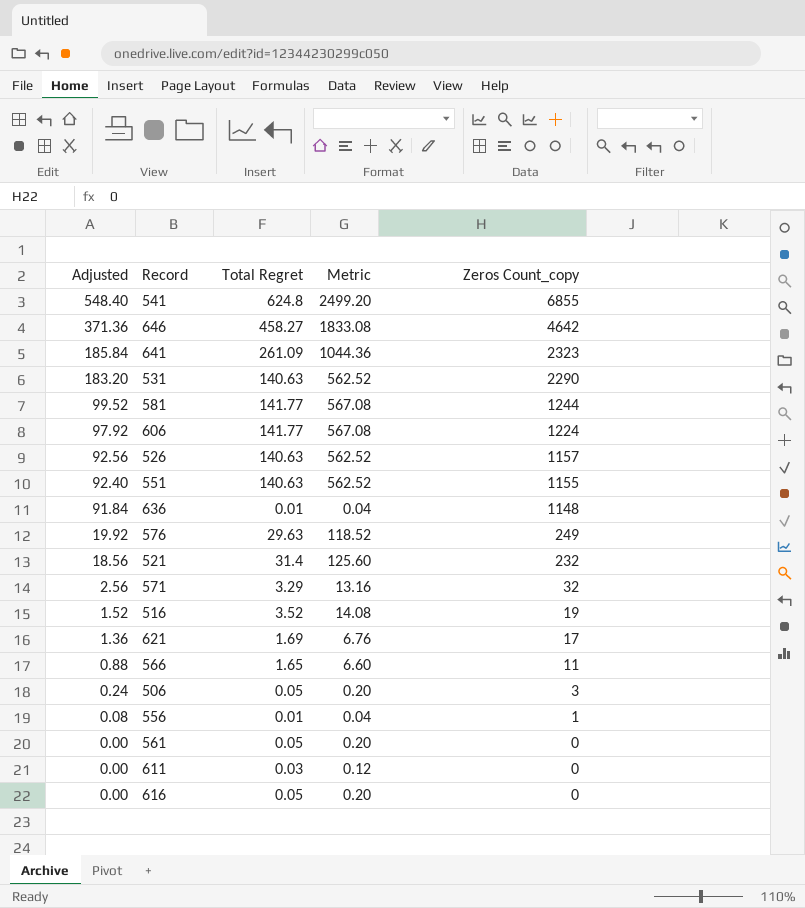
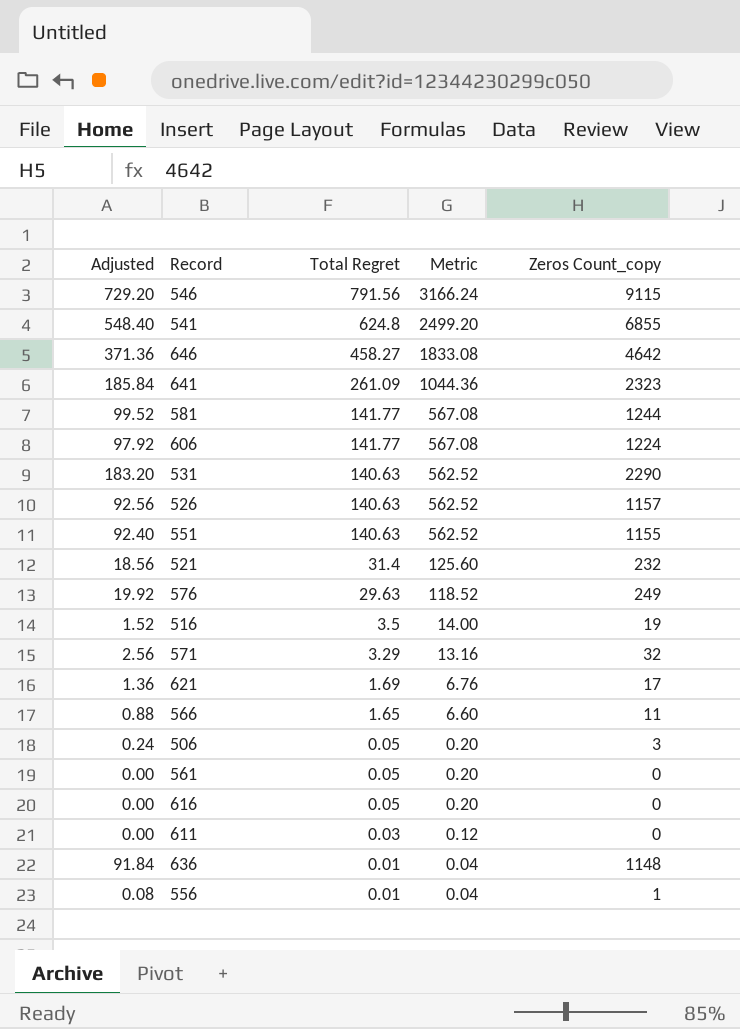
row order: Adjusted descending -> Total Regret descending
row 546: none -> 729.20 | 791.56 | 3166.24 | 9115
516 | Total Regret: 3.52 -> 3.5
516 | Metric: 14.08 -> 14.00

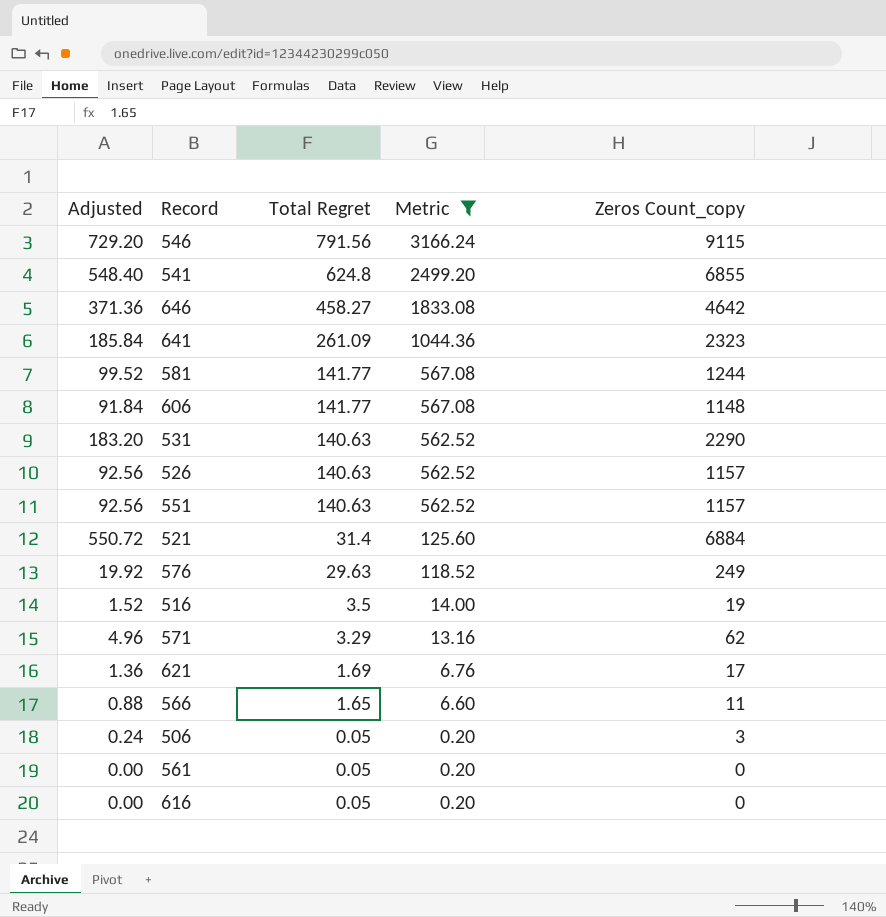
filter: none -> Metric >= 0.20
606 | Adjusted: 97.92 -> 91.84
606 | Zeros Count_copy: 1224 -> 1148
551 | Adjusted: 92.40 -> 92.56
551 | Zeros Count_copy: 1155 -> 1157
521 | Adjusted: 18.56 -> 550.72
521 | Zeros Count_copy: 232 -> 6884
571 | Adjusted: 2.56 -> 4.96
571 | Zeros Count_copy: 32 -> 62

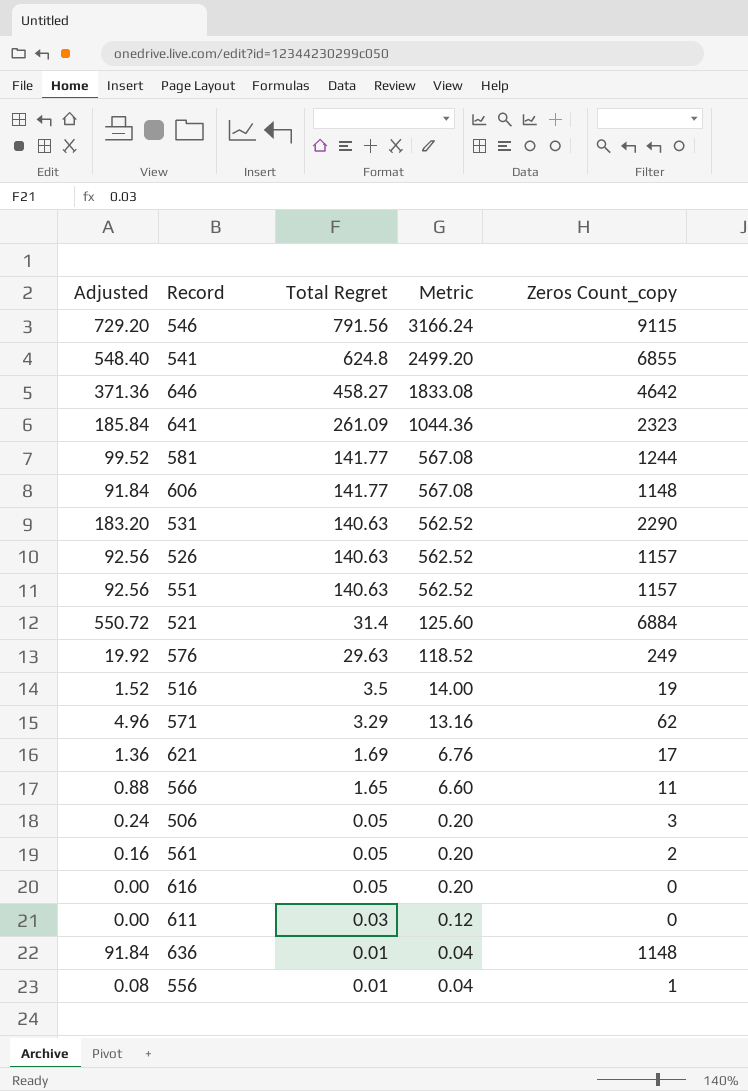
filter: Metric >= 0.20 -> none
561 | Adjusted: 0.00 -> 0.16
561 | Zeros Count_copy: 0 -> 2

